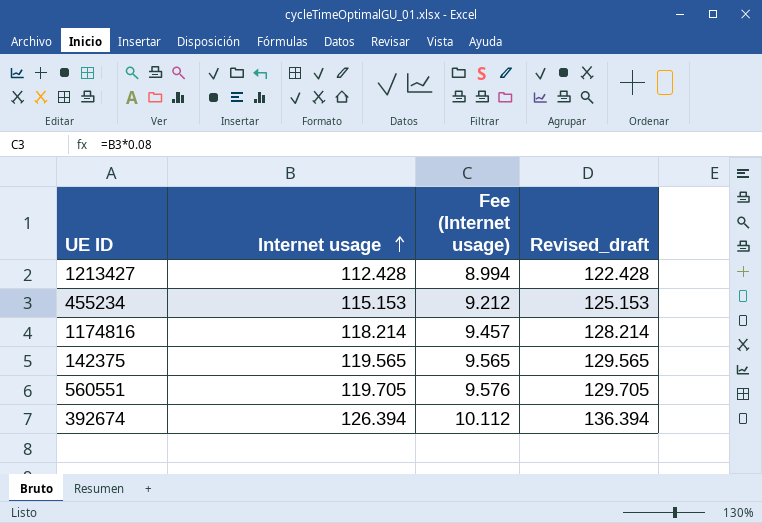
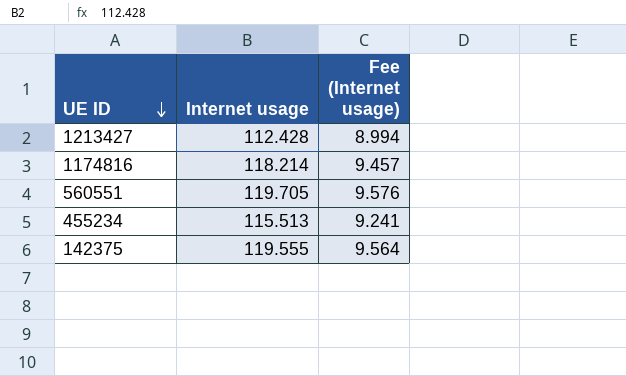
row order: Internet usage ascending -> UE ID descending
column Revised_draft | formula: [Internet usage] + 10 -> none
row 392674: 126.394 | 10.112 | 136.394 -> none
455234 | Internet usage: 115.153 -> 115.513
455234 | Fee (Internet usage): 9.212 -> 9.241
142375 | Internet usage: 119.565 -> 119.555
142375 | Fee (Internet usage): 9.565 -> 9.564

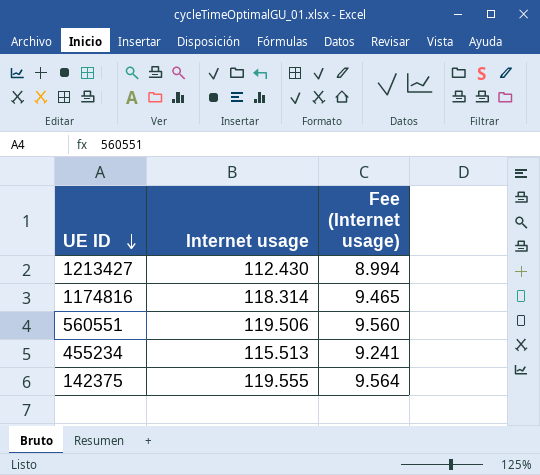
1213427 | Internet usage: 112.428 -> 112.430
1174816 | Internet usage: 118.214 -> 118.314
1174816 | Fee (Internet usage): 9.457 -> 9.465
560551 | Internet usage: 119.705 -> 119.506
560551 | Fee (Internet usage): 9.576 -> 9.560

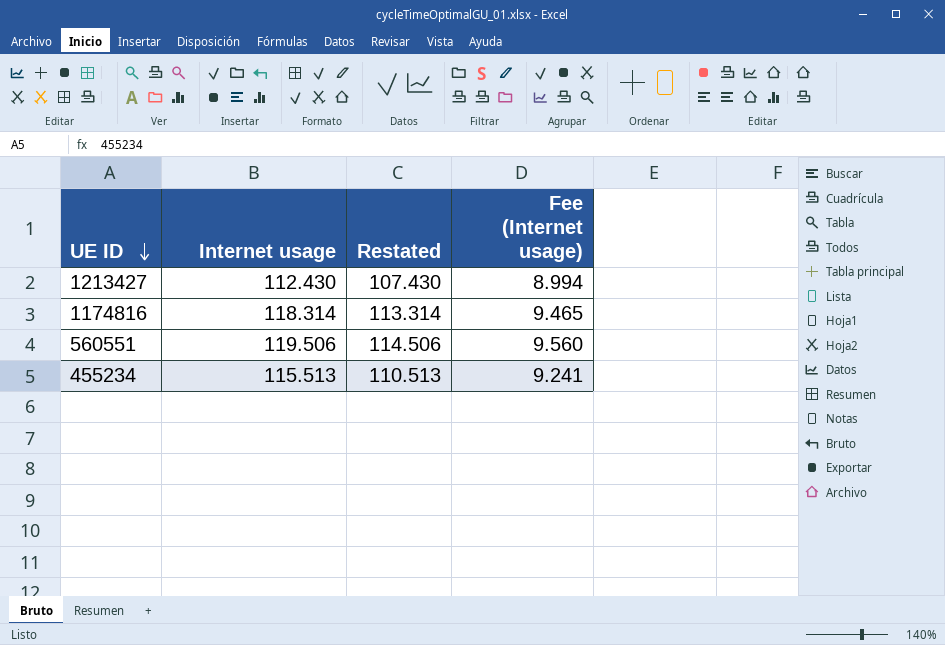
column Restated | formula: none -> [Internet usage] - 5
row 142375: 119.555 | 9.564 -> none

